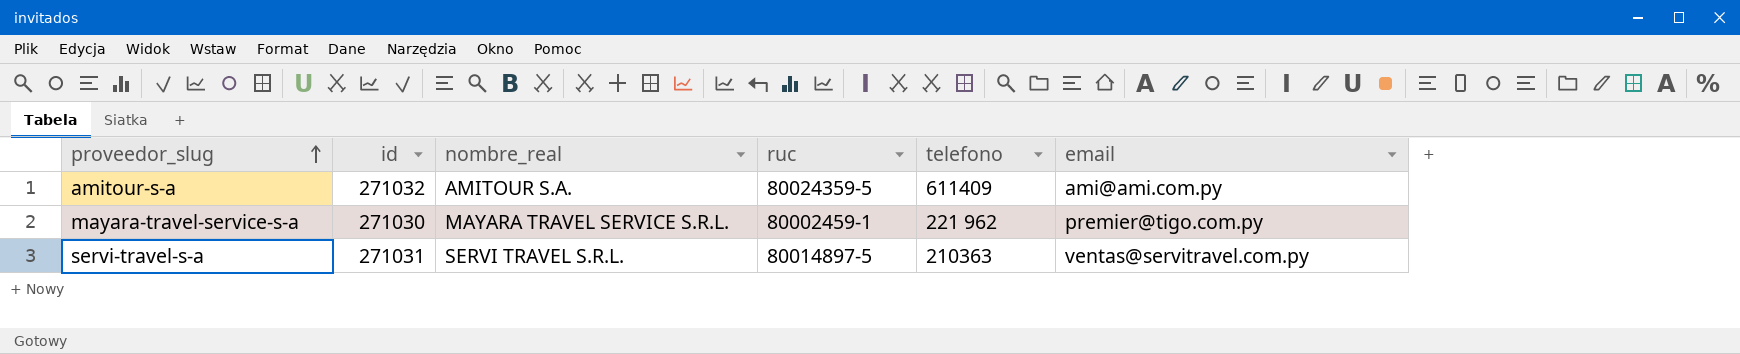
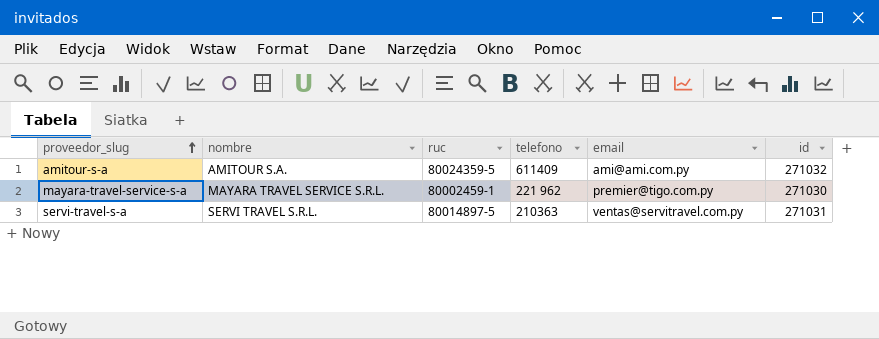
column name: nombre_real -> nombre
column id | position: 2 -> 6

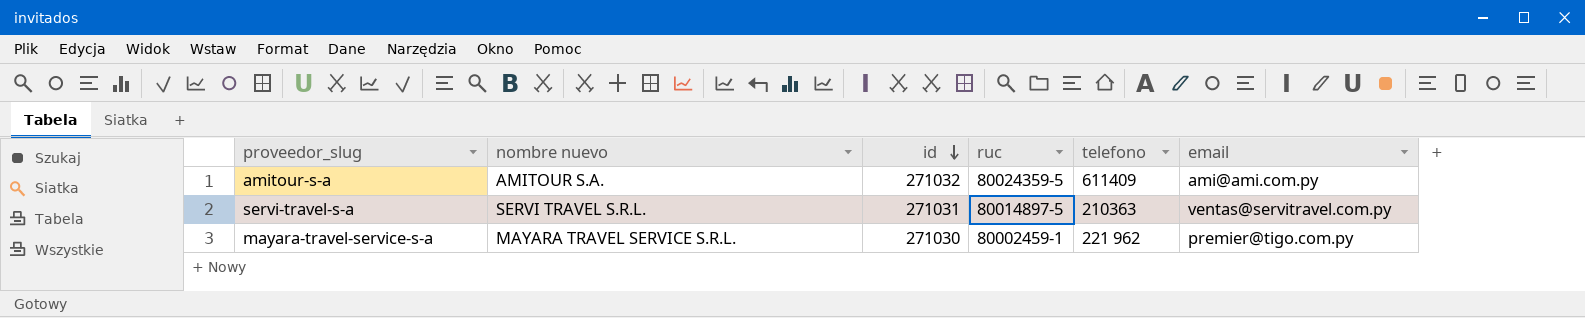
row order: proveedor_slug ascending -> id descending
column name: nombre -> nombre nuevo
column id | position: 6 -> 3

